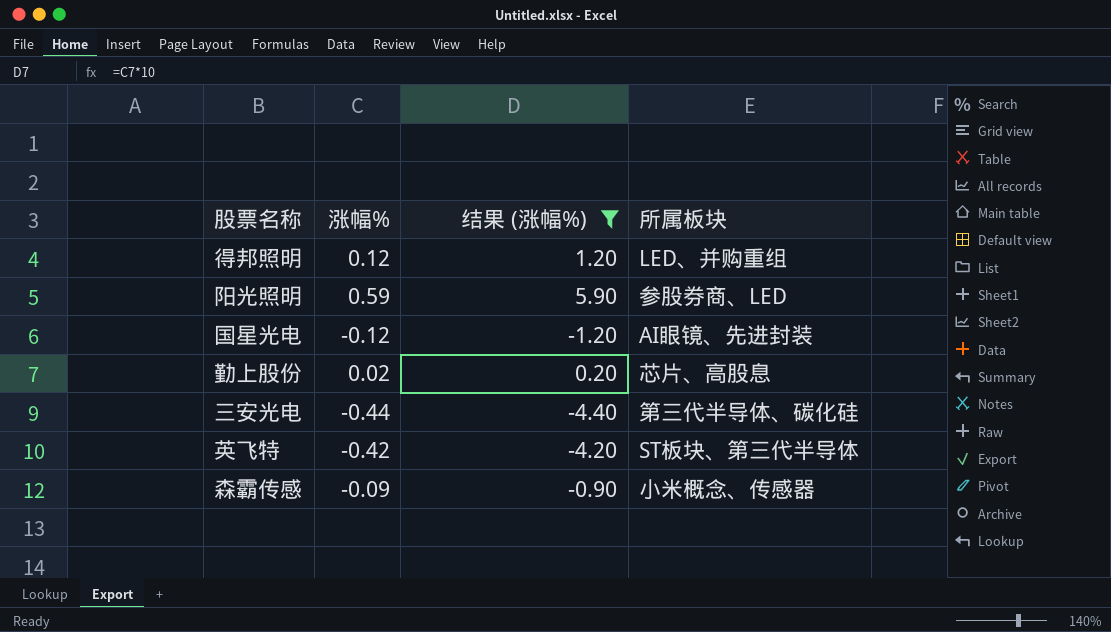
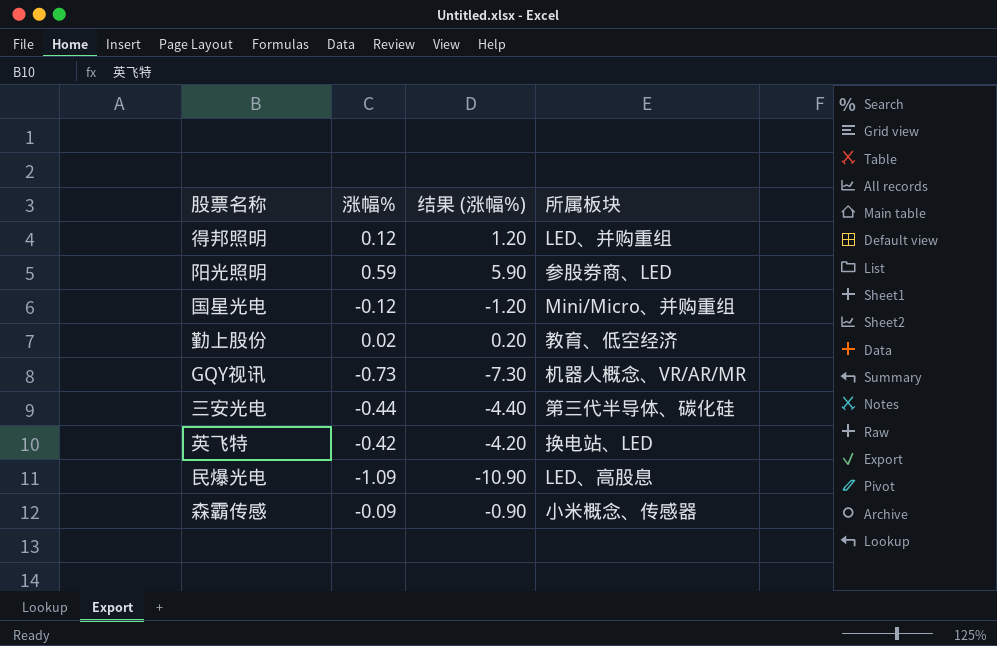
filter: 结果 (涨幅%) >= -4.40 -> none
国星光电 | 所属板块: AI眼镜、先进封装 -> Mini/Micro、并购重组
勤上股份 | 所属板块: 芯片、高股息 -> 教育、低空经济
英飞特 | 所属板块: ST板块、第三代半导体 -> 换电站、LED

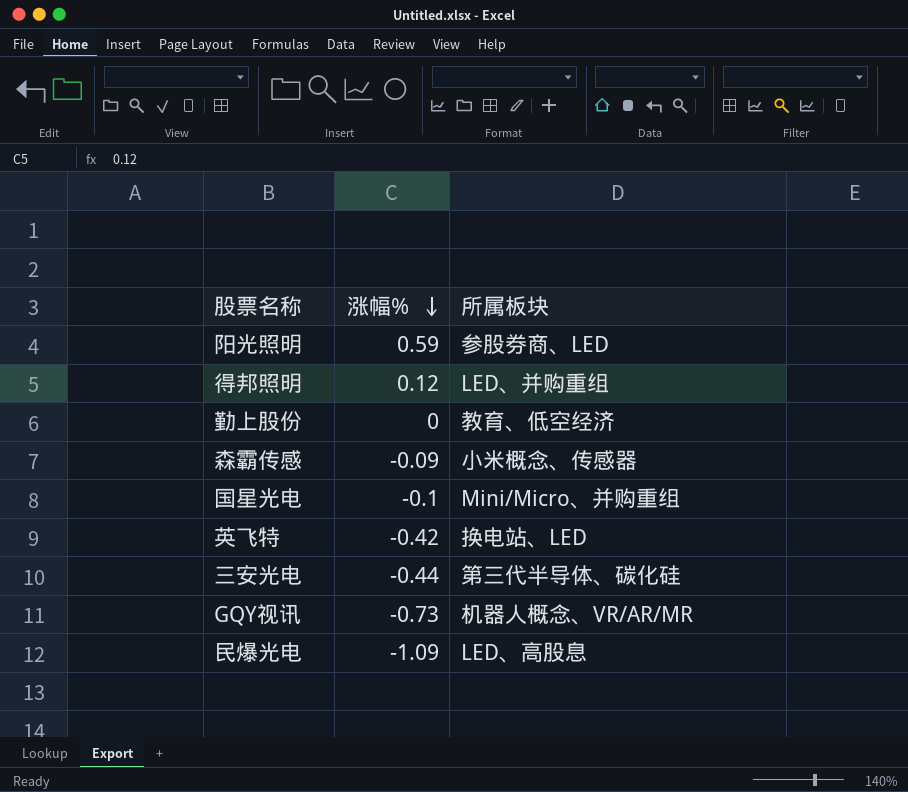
row order: none -> 涨幅% descending
column 结果 (涨幅%) | formula: [涨幅%] * 10 -> none
勤上股份 | 涨幅%: 0.02 -> 0
国星光电 | 涨幅%: -0.12 -> -0.1

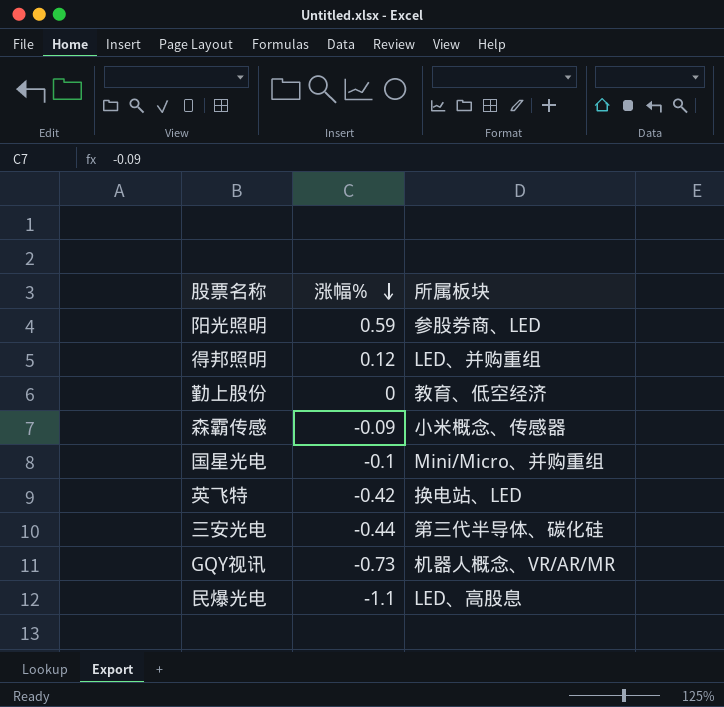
民爆光电 | 涨幅%: -1.09 -> -1.1

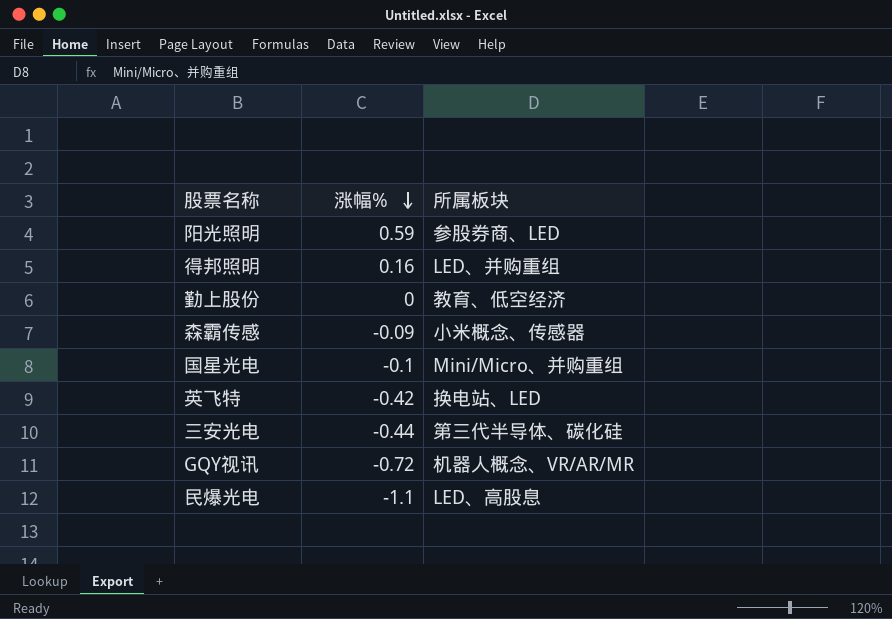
得邦照明 | 涨幅%: 0.12 -> 0.16
GQY视讯 | 涨幅%: -0.73 -> -0.72

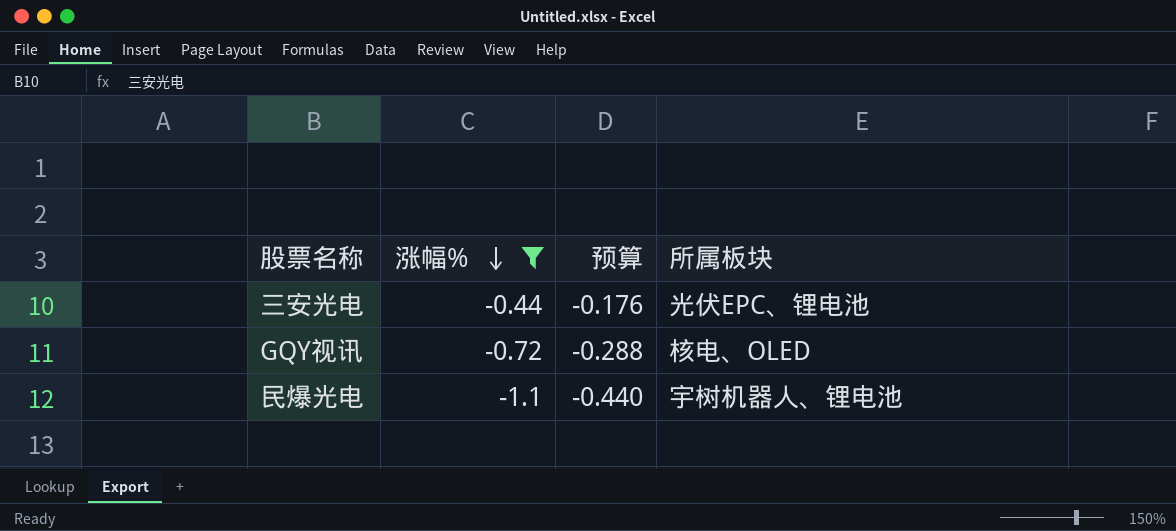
filter: none -> 涨幅% <= -0.44
column 预算 | formula: none -> [涨幅%] * 0.4
三安光电 | 所属板块: 第三代半导体、碳化硅 -> 光伏EPC、锂电池
GQY视讯 | 所属板块: 机器人概念、VR/AR/MR -> 核电、OLED
民爆光电 | 所属板块: LED、高股息 -> 宇树机器人、锂电池

